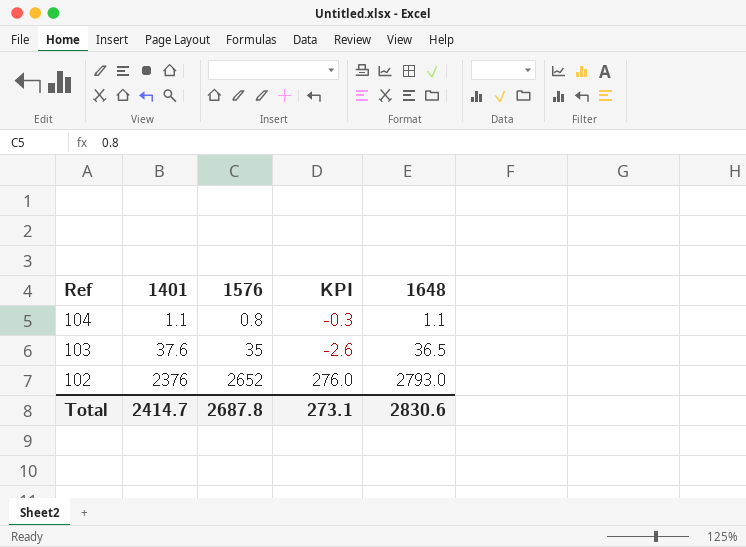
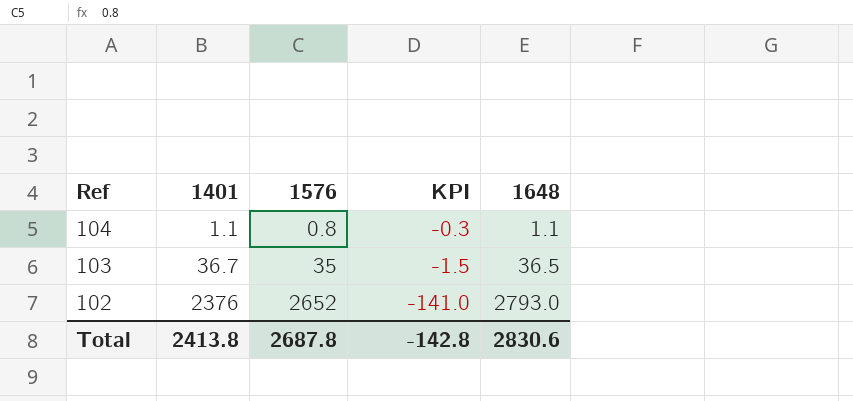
column KPI | formula: [1576] - [1401] -> [1576] - [1648]
103 | 1401: 37.6 -> 36.7
Total | 1401: 2414.7 -> 2413.8
Total | KPI: 273.1 -> -142.8

